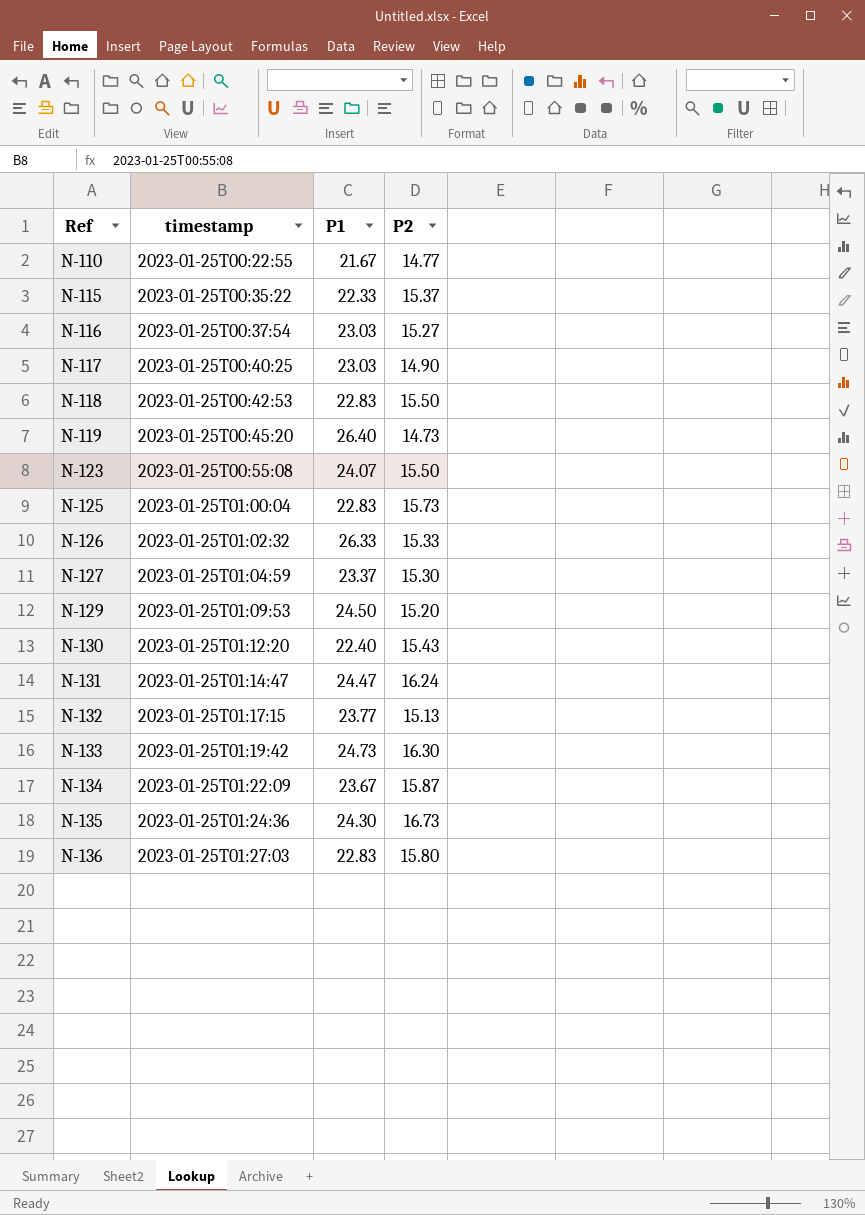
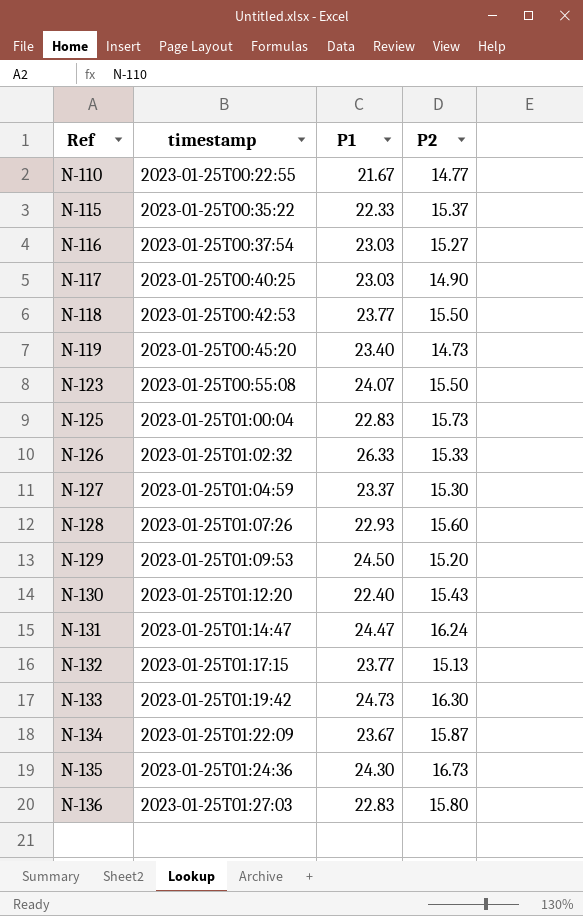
N-118 | P1: 22.83 -> 23.77
N-119 | P1: 26.40 -> 23.40
row N-128: none -> 2023-01-25T01:07:26 | 22.93 | 15.60

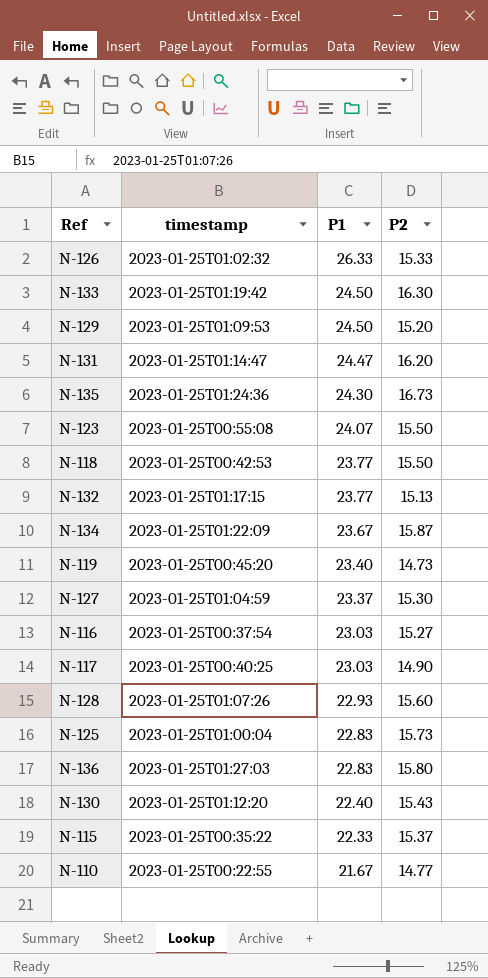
row order: Ref ascending -> P1 descending
N-133 | P1: 24.73 -> 24.50
N-131 | P2: 16.24 -> 16.20

